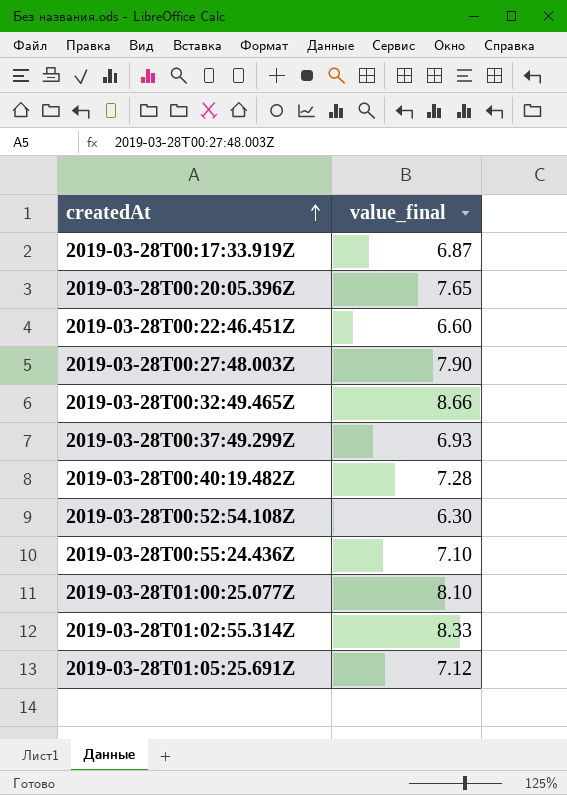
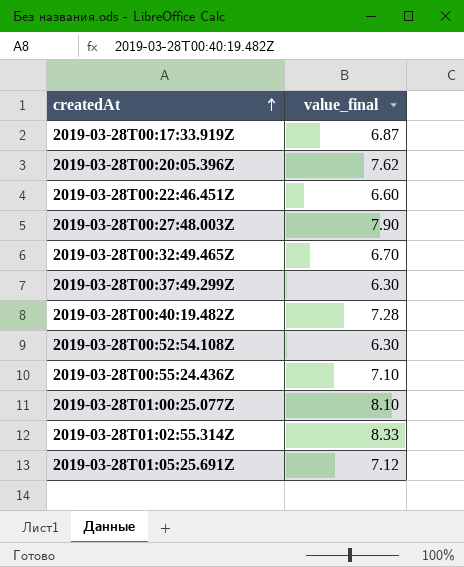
2019-03-28T00:20:05.396Z | value_final: 7.65 -> 7.62
2019-03-28T00:32:49.465Z | value_final: 8.66 -> 6.70
2019-03-28T00:37:49.299Z | value_final: 6.93 -> 6.30

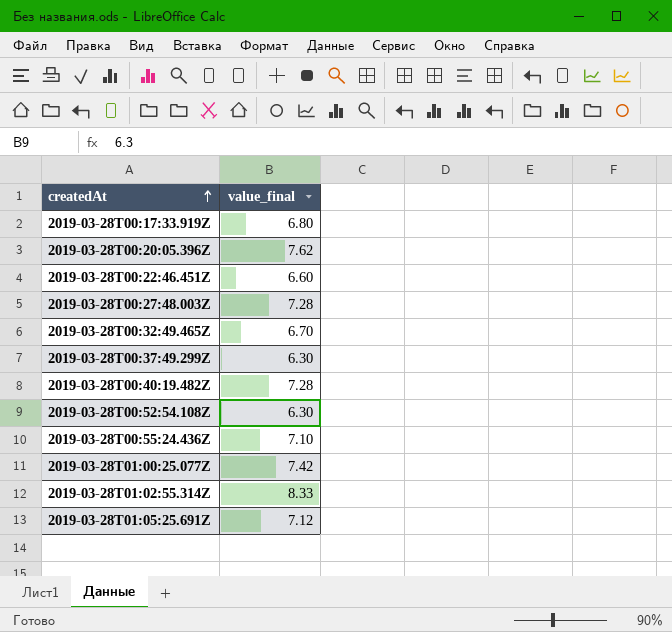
2019-03-28T00:17:33.919Z | value_final: 6.87 -> 6.80
2019-03-28T00:27:48.003Z | value_final: 7.90 -> 7.28
2019-03-28T01:00:25.077Z | value_final: 8.10 -> 7.42

